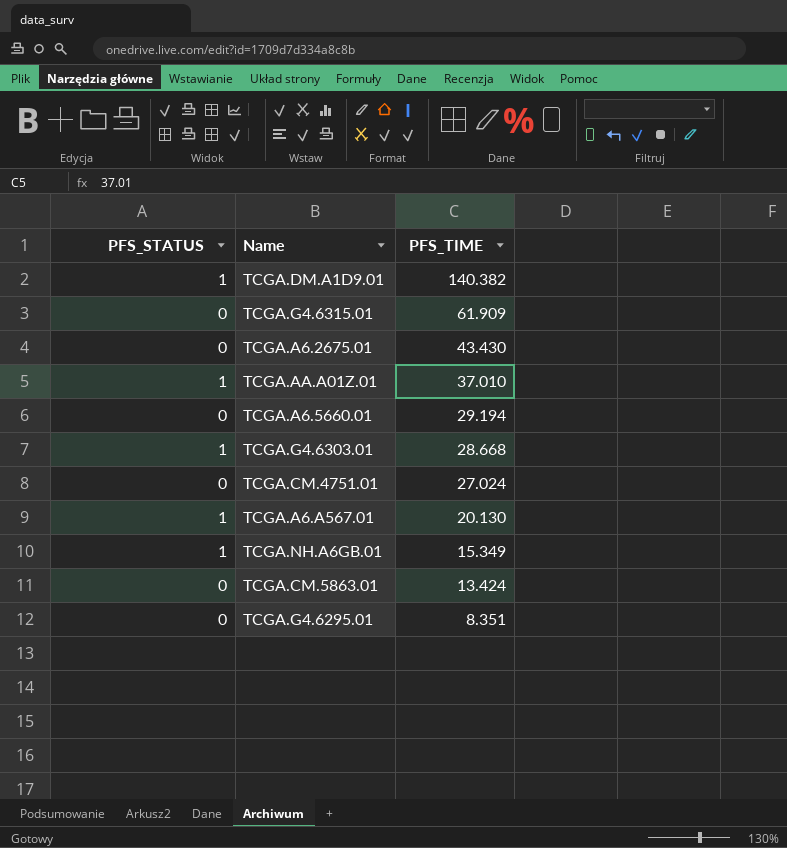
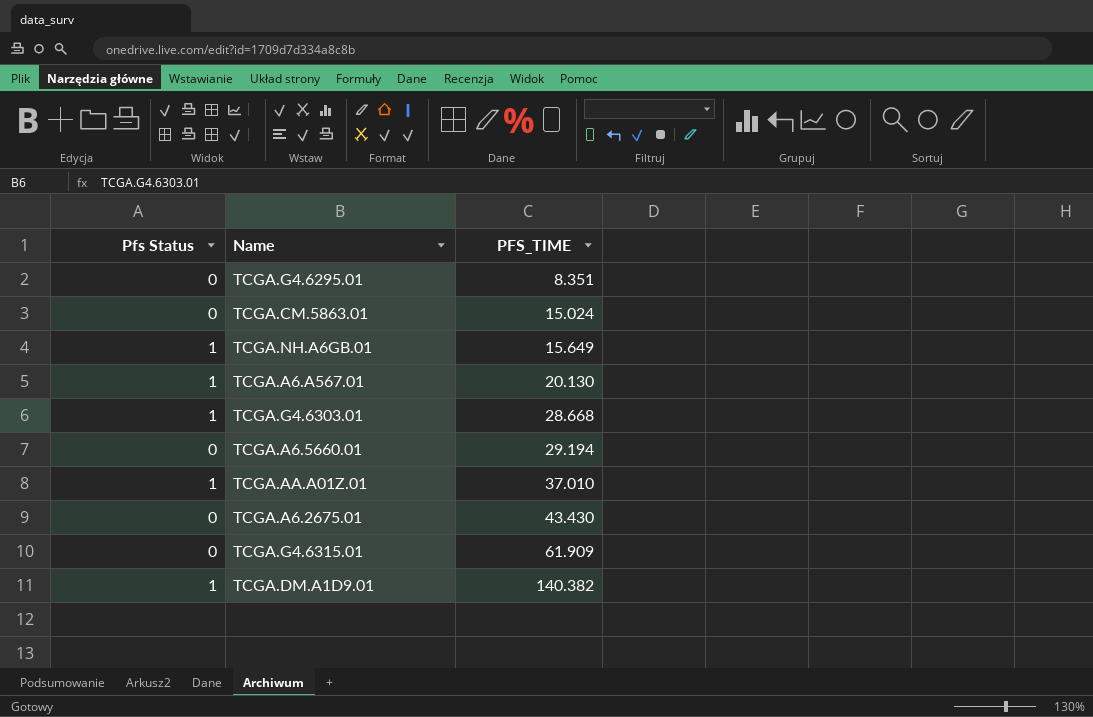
row order: PFS_TIME descending -> PFS_TIME ascending
column name: PFS_STATUS -> Pfs Status
row TCGA.CM.4751.01: 0 | 27.024 -> none
TCGA.CM.5863.01 | PFS_TIME: 13.424 -> 15.024
TCGA.NH.A6GB.01 | PFS_TIME: 15.349 -> 15.649

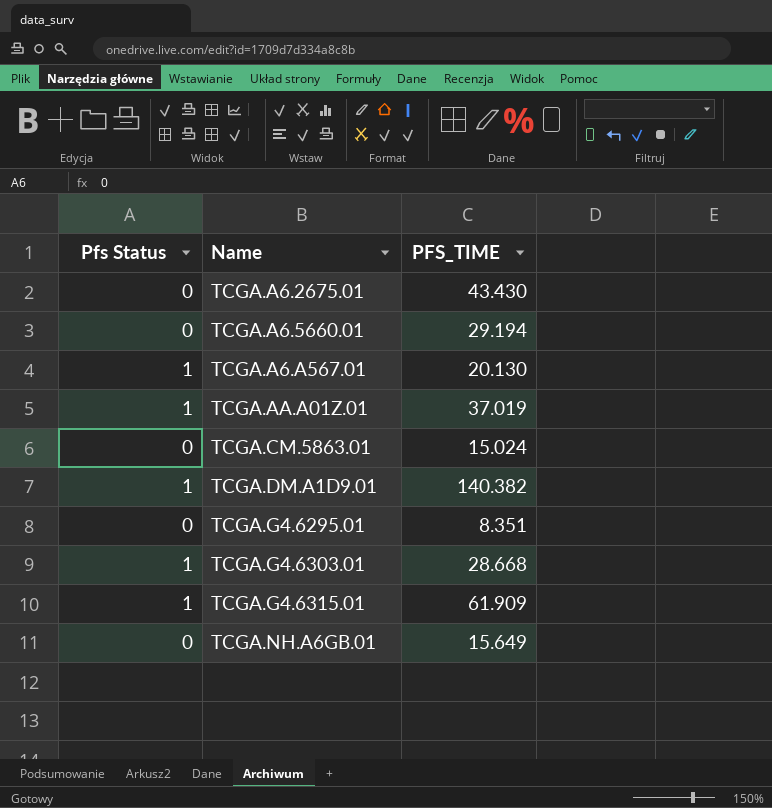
row order: PFS_TIME ascending -> Name ascending
TCGA.AA.A01Z.01 | PFS_TIME: 37.010 -> 37.019
TCGA.G4.6315.01 | Pfs Status: 0 -> 1
TCGA.NH.A6GB.01 | Pfs Status: 1 -> 0

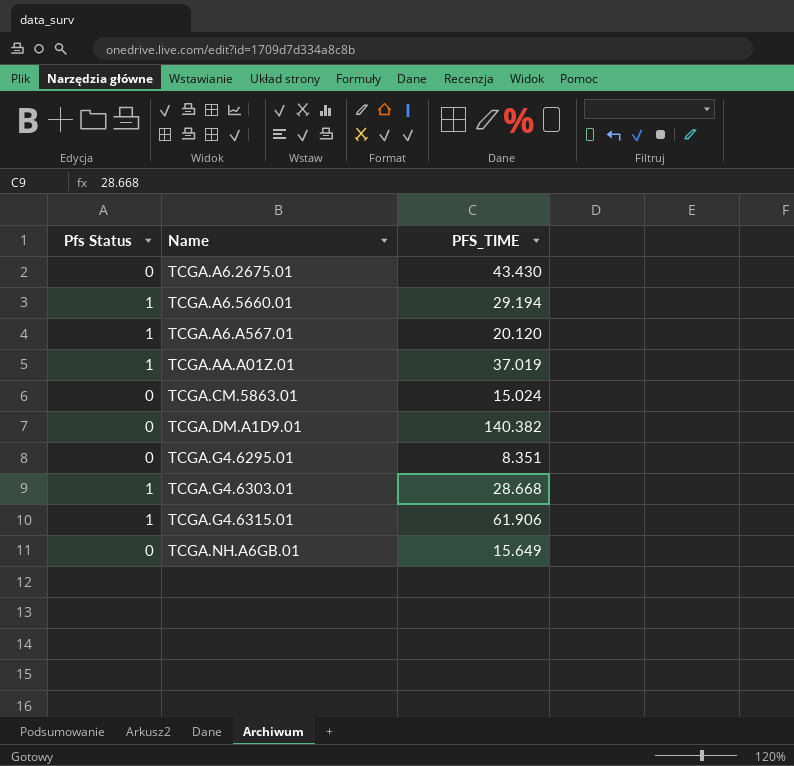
TCGA.A6.5660.01 | Pfs Status: 0 -> 1
TCGA.A6.A567.01 | PFS_TIME: 20.130 -> 20.120
TCGA.DM.A1D9.01 | Pfs Status: 1 -> 0
TCGA.G4.6315.01 | PFS_TIME: 61.909 -> 61.906

